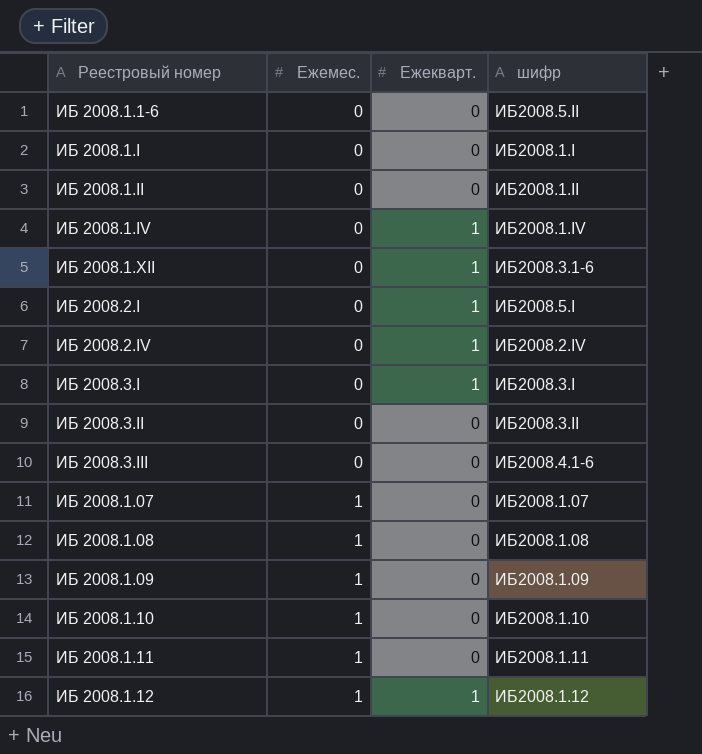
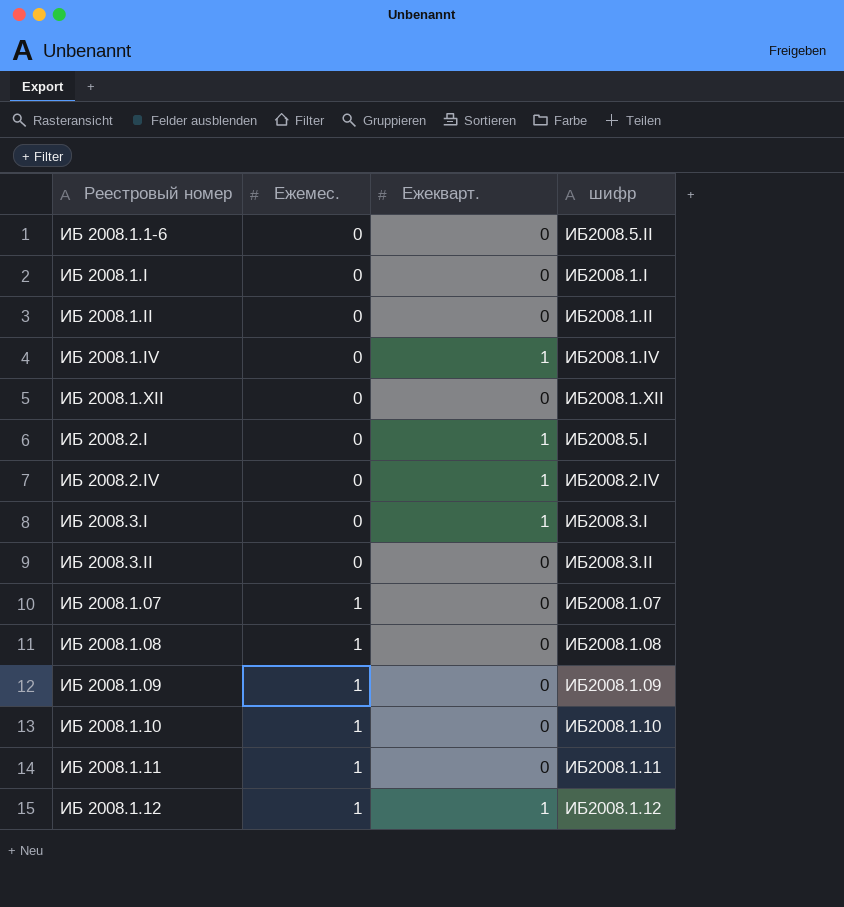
row ИБ 2008.3.III: 0 | 0 | ИБ2008.4.1-6 -> none
ИБ 2008.1.XII | Ежекварт.: 1 -> 0
ИБ 2008.1.XII | шифр: ИБ2008.3.1-6 -> ИБ2008.1.XII

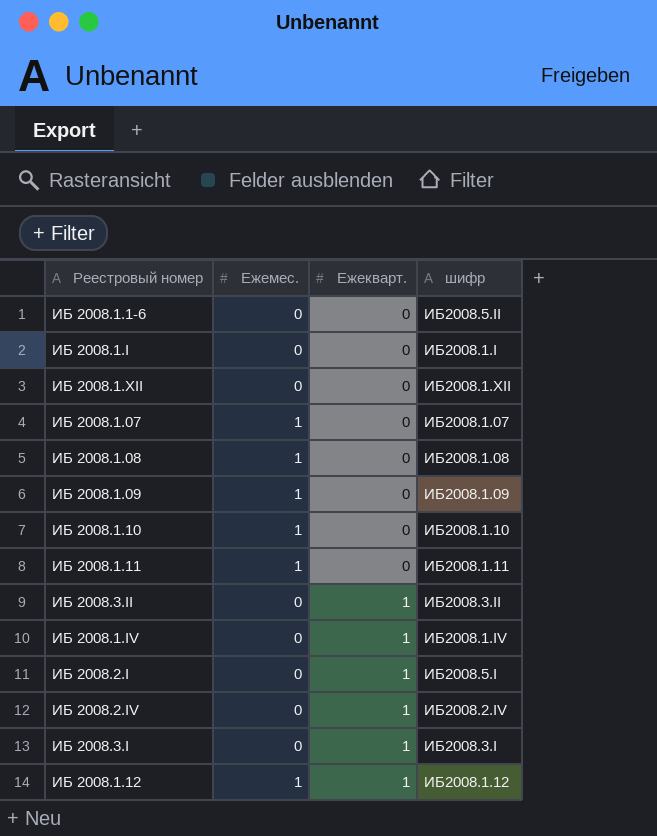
row order: Ежемес. ascending -> Ежекварт. ascending
row ИБ 2008.1.II: 0 | 0 | ИБ2008.1.II -> none
ИБ 2008.3.II | Ежекварт.: 0 -> 1

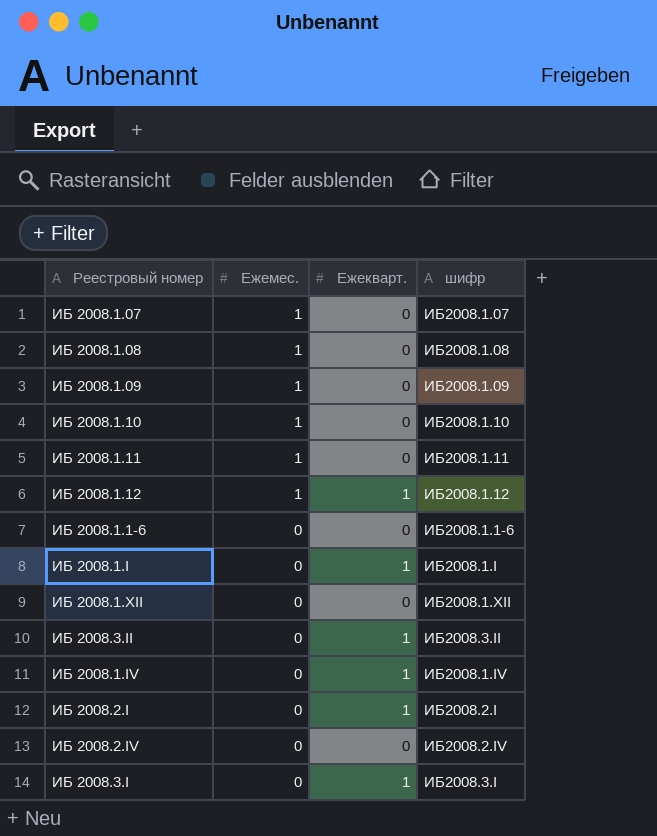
row order: Ежекварт. ascending -> Ежемес. descending
ИБ 2008.1.1-6 | шифр: ИБ2008.5.II -> ИБ2008.1.1-6
ИБ 2008.1.I | Ежекварт.: 0 -> 1
ИБ 2008.2.I | шифр: ИБ2008.5.I -> ИБ2008.2.I
ИБ 2008.2.IV | Ежекварт.: 1 -> 0

